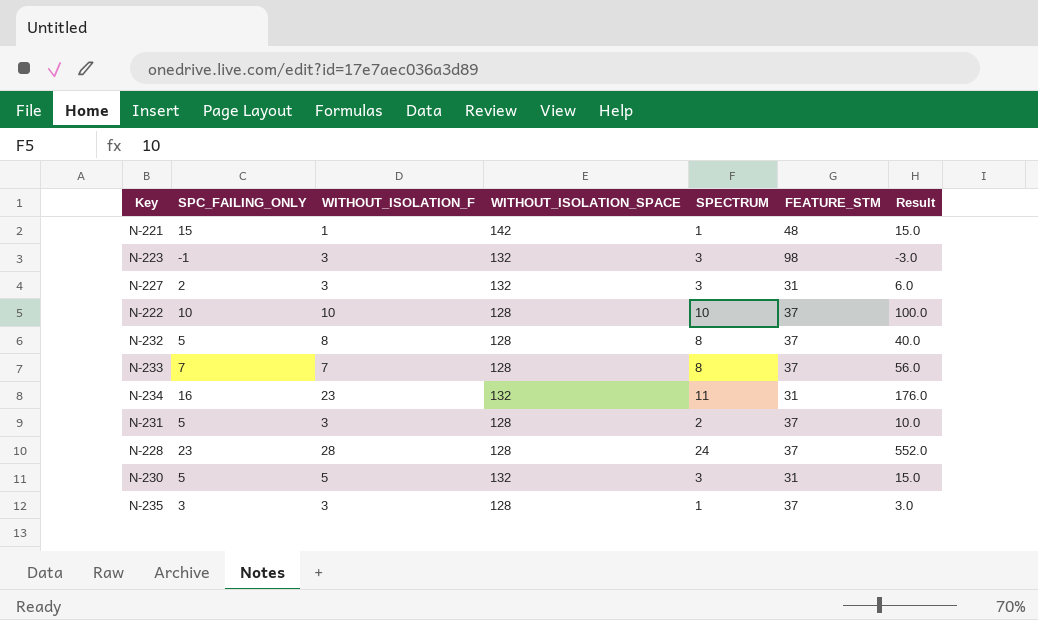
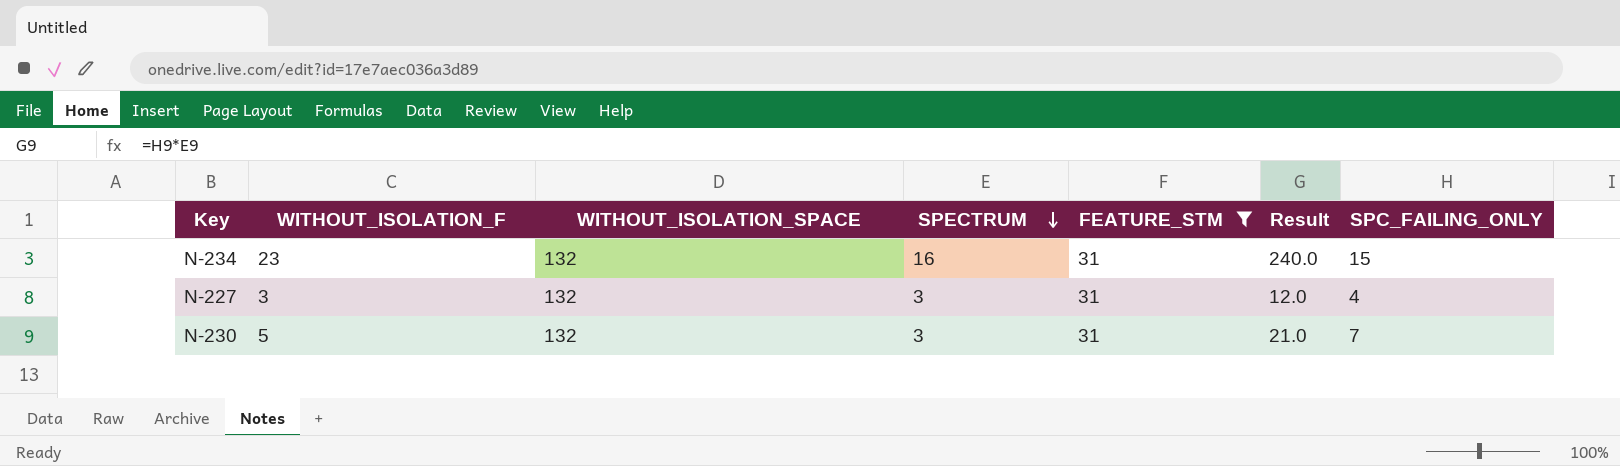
filter: none -> FEATURE_STM = 31
row order: none -> SPECTRUM descending
column SPC_FAILING_ONLY | position: 2 -> 7
N-234 | SPECTRUM: 11 -> 16
N-234 | Result: 176.0 -> 240.0
N-234 | SPC_FAILING_ONLY: 16 -> 15
N-227 | Result: 6.0 -> 12.0
N-227 | SPC_FAILING_ONLY: 2 -> 4
N-230 | Result: 15.0 -> 21.0
N-230 | SPC_FAILING_ONLY: 5 -> 7

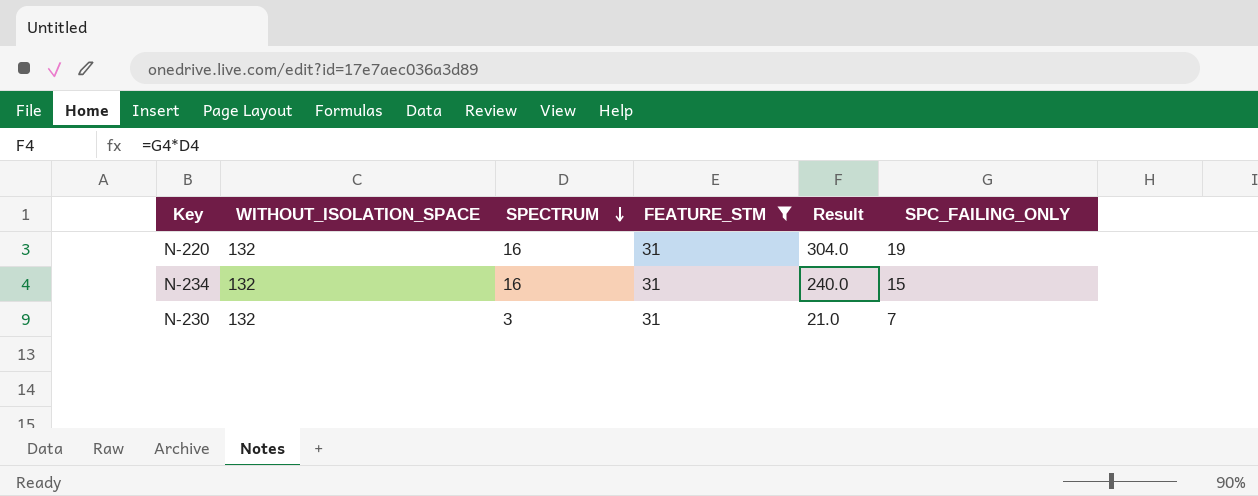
column WITHOUT_ISOLATION_F | position: 2 -> none
row N-227: 3 | 132 | 3 | 31 | 12.0 | 4 -> none
row N-220: none -> 132 | 16 | 31 | 304.0 | 19

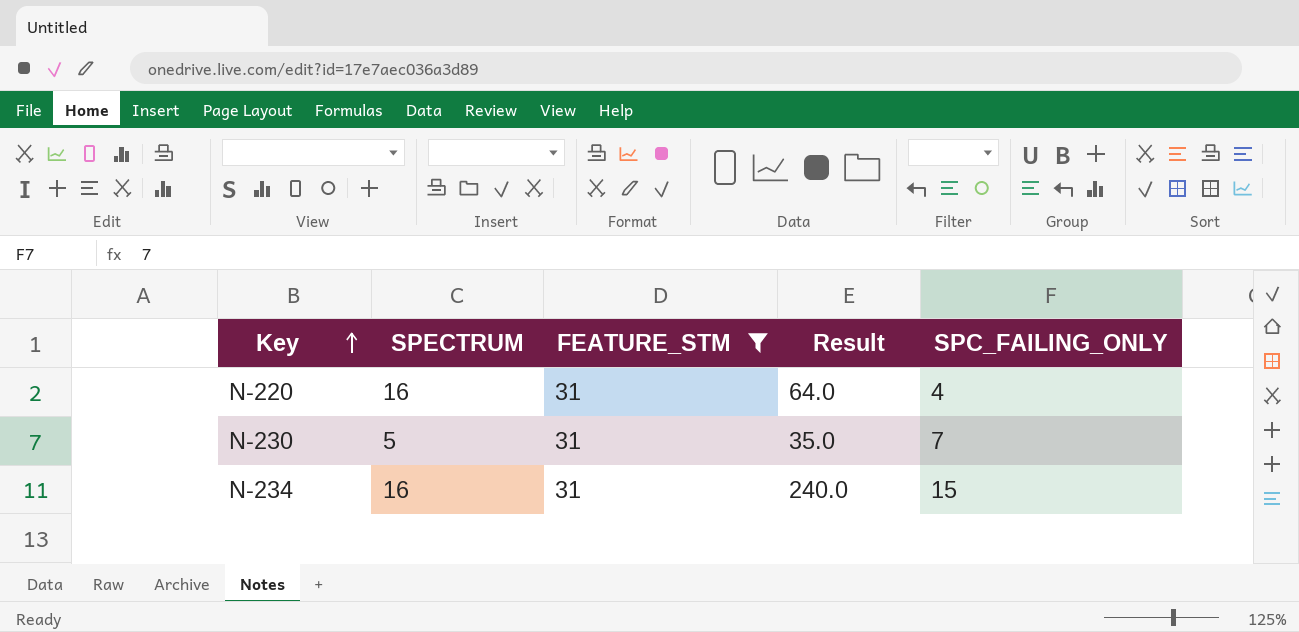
row order: SPECTRUM descending -> Key ascending
column WITHOUT_ISOLATION_SPACE | position: 2 -> none
N-220 | Result: 304.0 -> 64.0
N-220 | SPC_FAILING_ONLY: 19 -> 4
N-230 | SPECTRUM: 3 -> 5
N-230 | Result: 21.0 -> 35.0

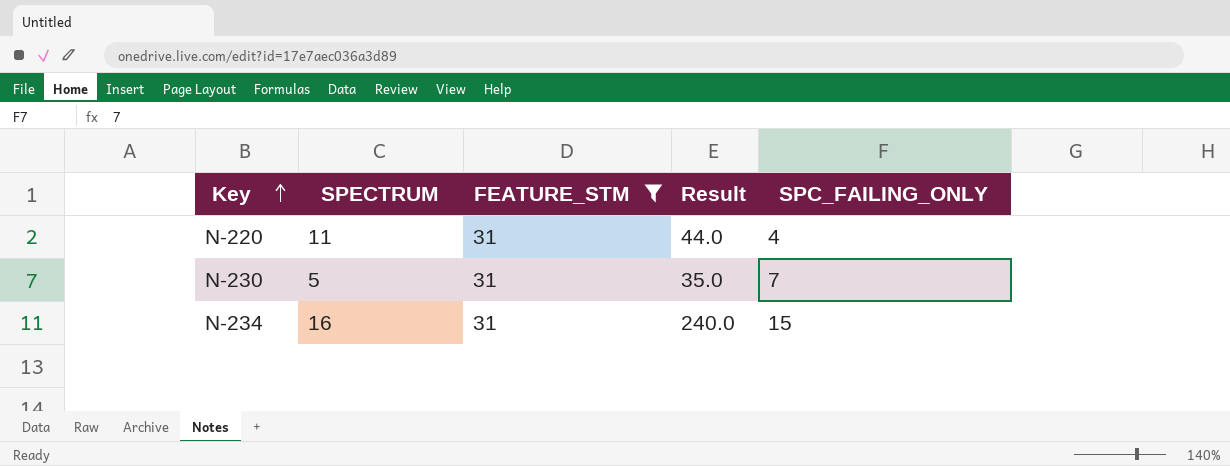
N-220 | SPECTRUM: 16 -> 11
N-220 | Result: 64.0 -> 44.0

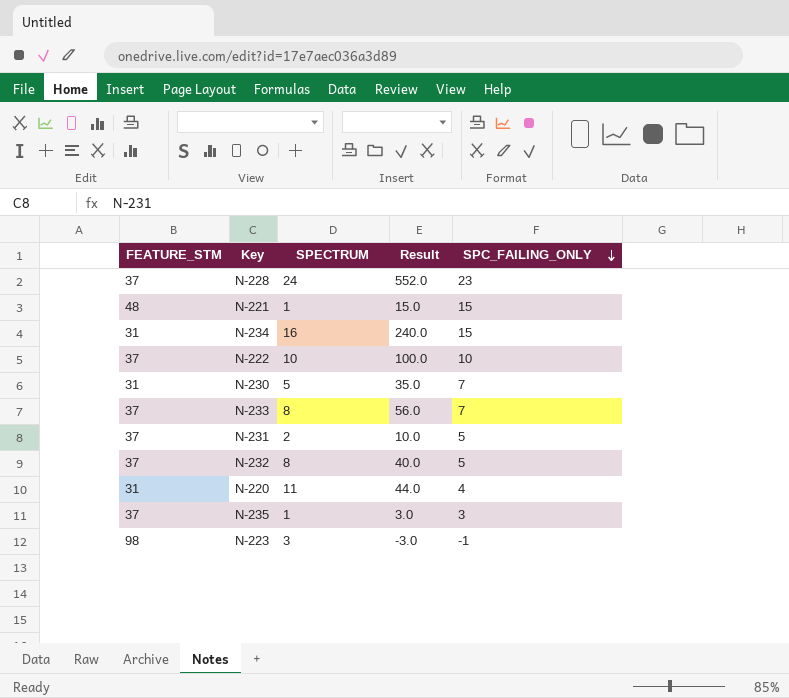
filter: FEATURE_STM = 31 -> none
row order: Key ascending -> SPC_FAILING_ONLY descending
column FEATURE_STM | position: 3 -> 1

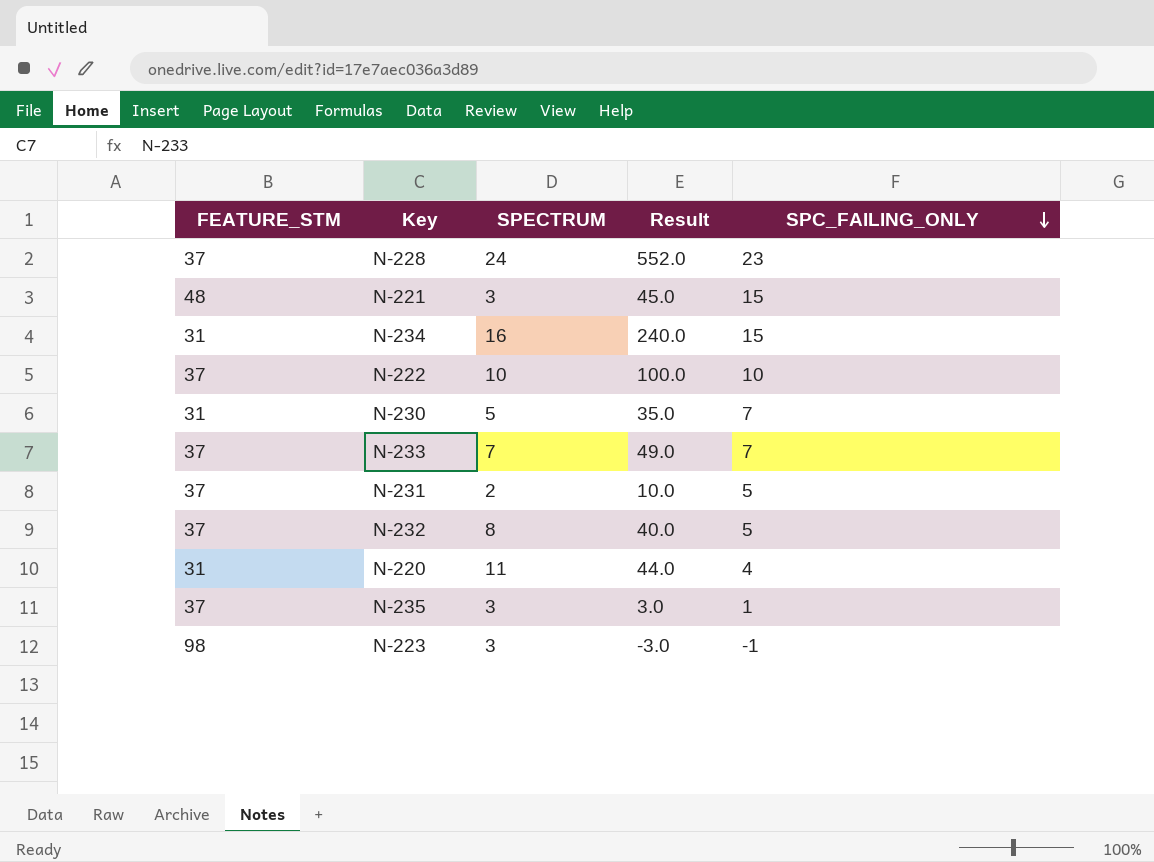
N-221 | SPECTRUM: 1 -> 3
N-221 | Result: 15.0 -> 45.0
N-233 | SPECTRUM: 8 -> 7
N-233 | Result: 56.0 -> 49.0
N-235 | SPECTRUM: 1 -> 3
N-235 | SPC_FAILING_ONLY: 3 -> 1

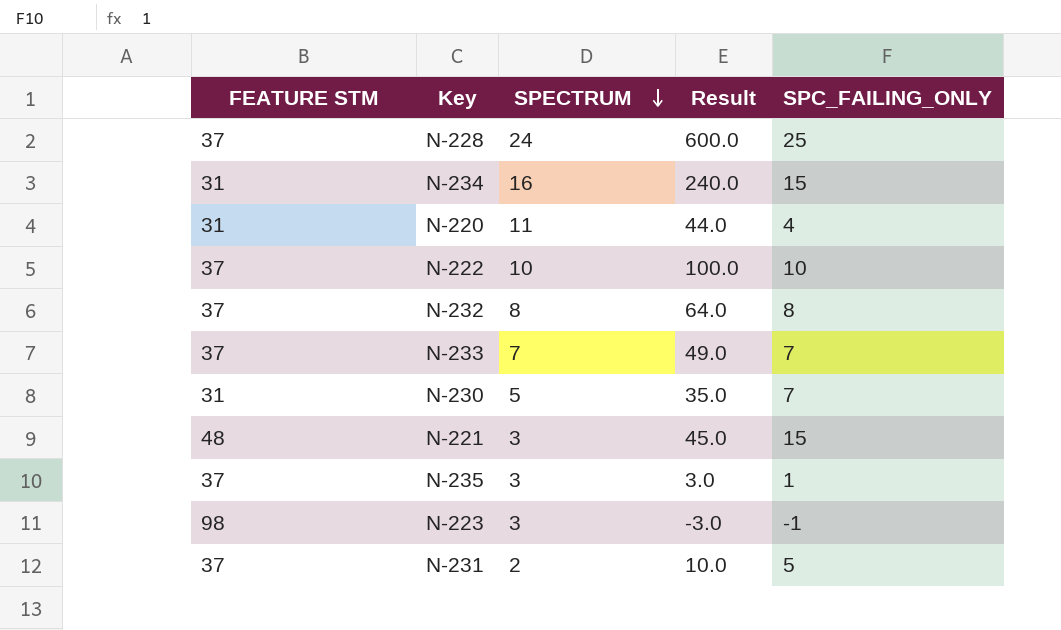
row order: SPC_FAILING_ONLY descending -> SPECTRUM descending
column name: FEATURE_STM -> FEATURE STM
N-228 | Result: 552.0 -> 600.0
N-228 | SPC_FAILING_ONLY: 23 -> 25
N-232 | Result: 40.0 -> 64.0
N-232 | SPC_FAILING_ONLY: 5 -> 8

